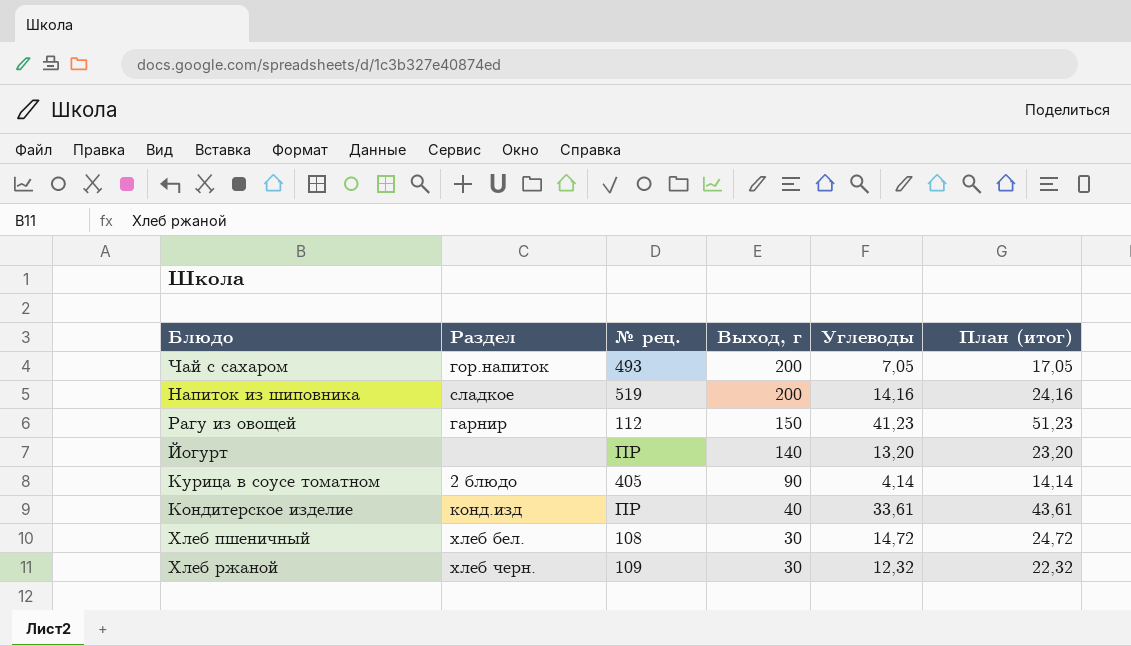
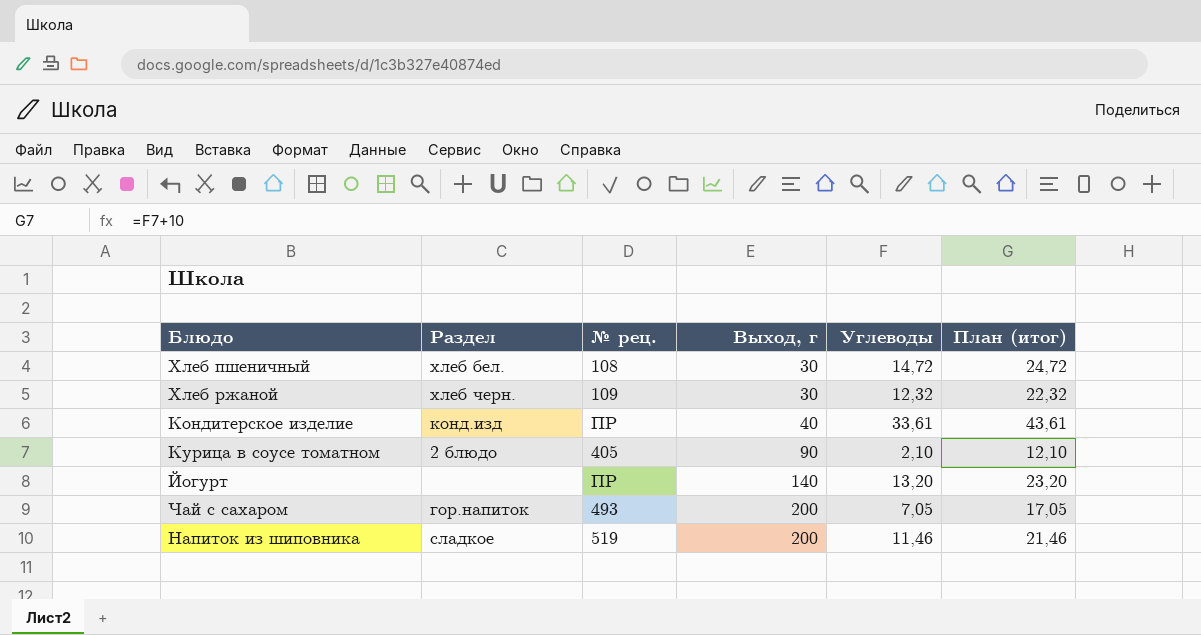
row order: Выход, г descending -> Выход, г ascending
row Рагу из овощей: гарнир | 112 | 150 | 41,23 | 51,23 -> none
Курица в соусе томатном | Углеводы: 4,14 -> 2,10
Курица в соусе томатном | План (итог): 14,14 -> 12,10
Напиток из шиповника | Углеводы: 14,16 -> 11,46
Напиток из шиповника | План (итог): 24,16 -> 21,46

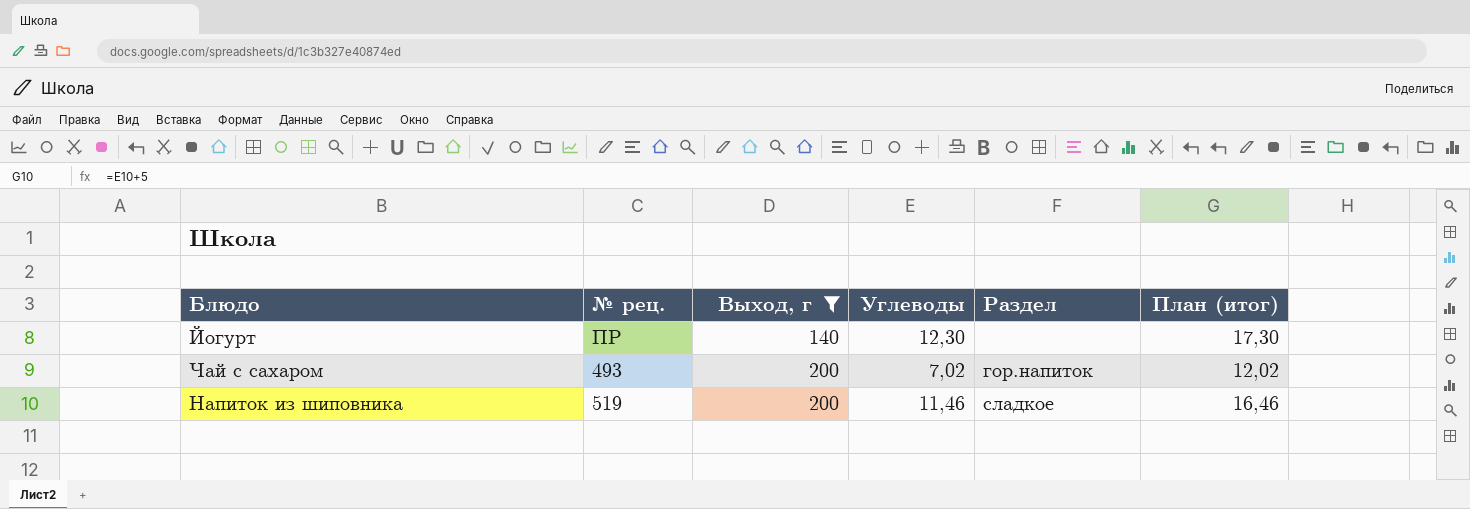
filter: none -> Выход, г >= 140
column Раздел | position: 2 -> 5
column План (итог) | formula: [Углеводы] + 10 -> [Углеводы] + 5
Йогурт | Углеводы: 13,20 -> 12,30
Чай с сахаром | Углеводы: 7,05 -> 7,02

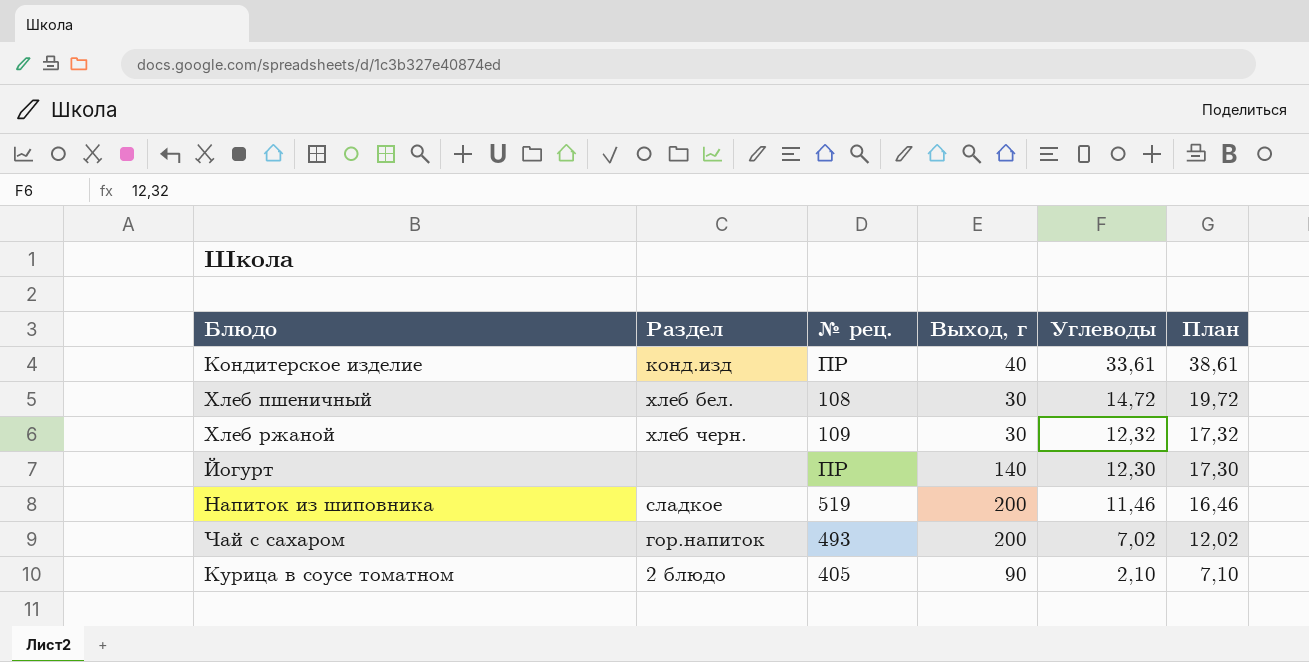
filter: Выход, г >= 140 -> none
row order: Выход, г ascending -> Углеводы descending
column Раздел | position: 5 -> 2
column name: План (итог) -> План

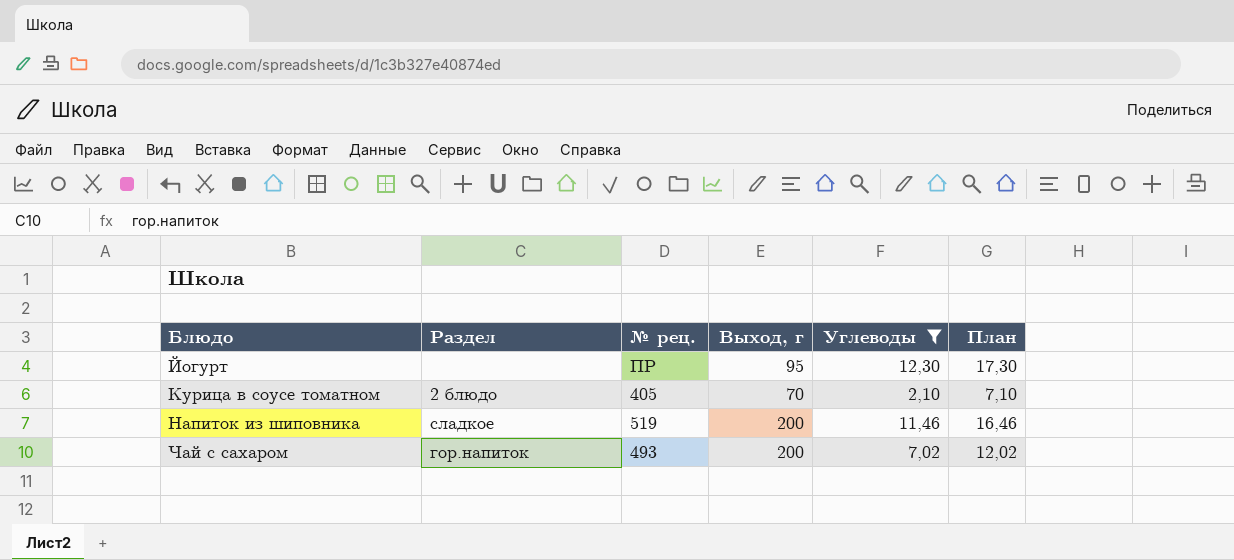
filter: none -> Углеводы <= 12,30
row order: Углеводы descending -> Блюдо ascending
Йогурт | Выход, г: 140 -> 95
Курица в соусе томатном | Выход, г: 90 -> 70

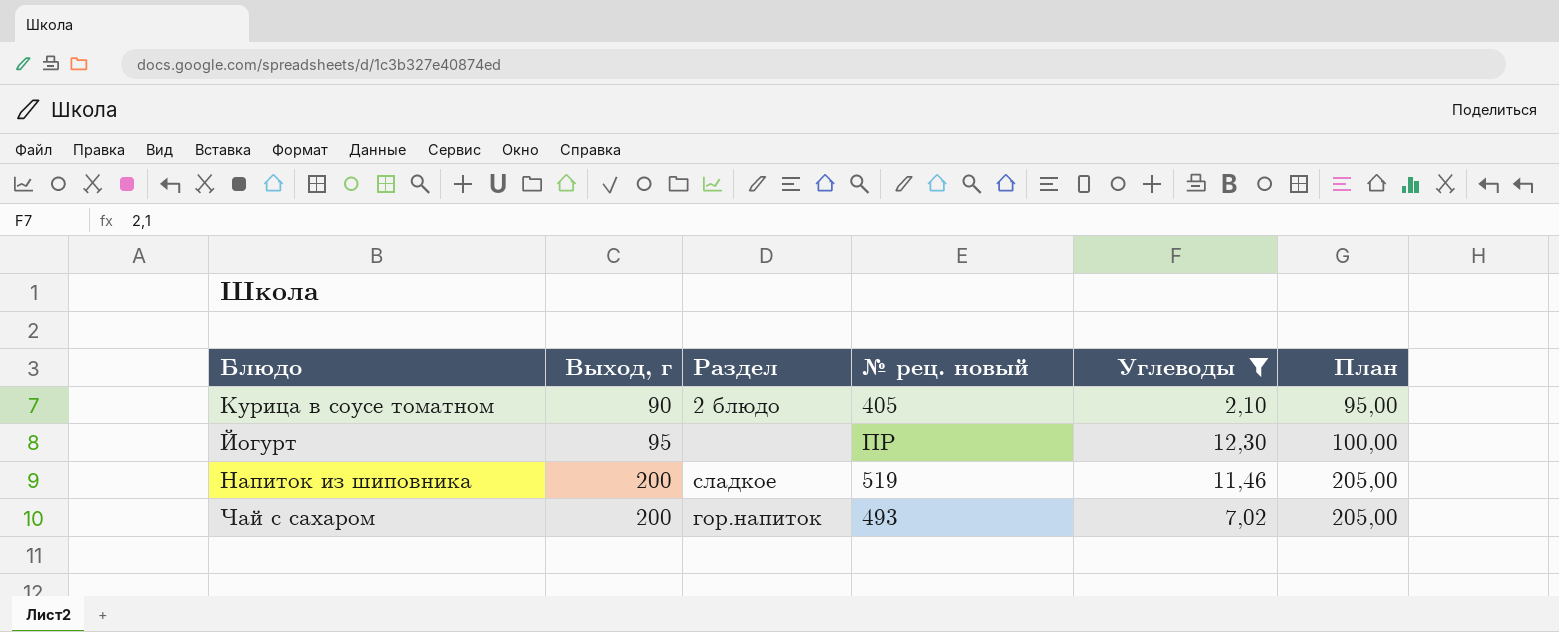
row order: Блюдо ascending -> Выход, г ascending
column Выход, г | position: 4 -> 2
column name: № рец. -> № рец. новый
column План | formula: [Углеводы] + 5 -> [Выход, г] + 5
Курица в соусе томатном | Выход, г: 70 -> 90

